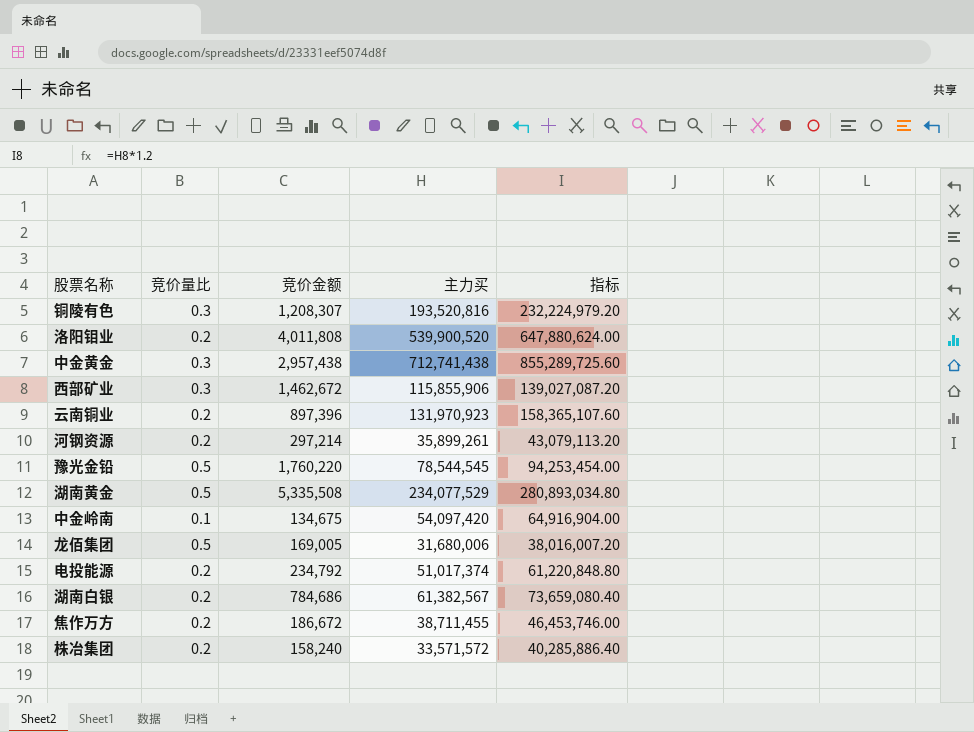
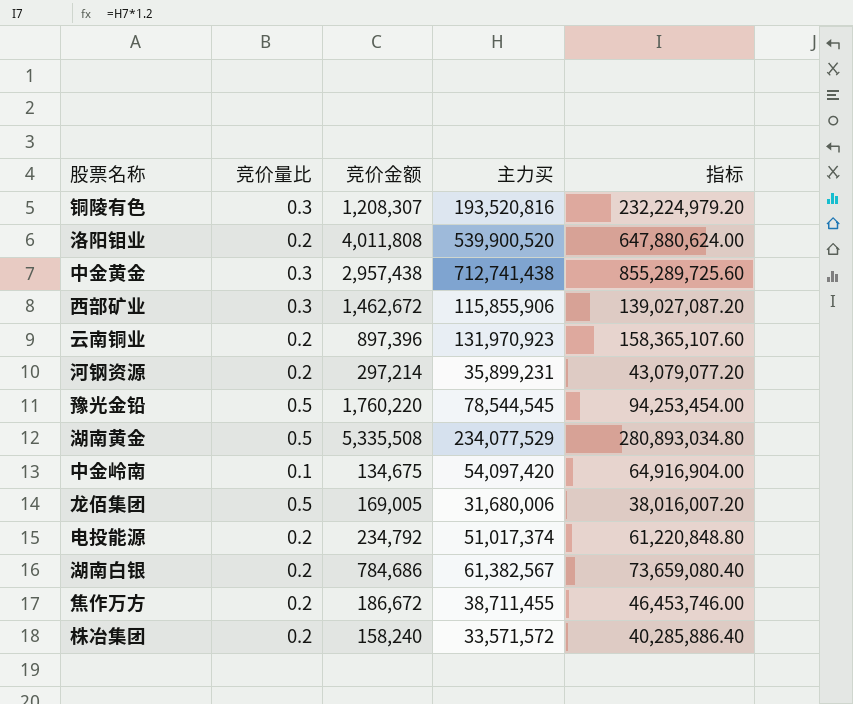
河钢资源 | 主力买: 35,899,261 -> 35,899,231
河钢资源 | 指标: 43,079,113.20 -> 43,079,077.20

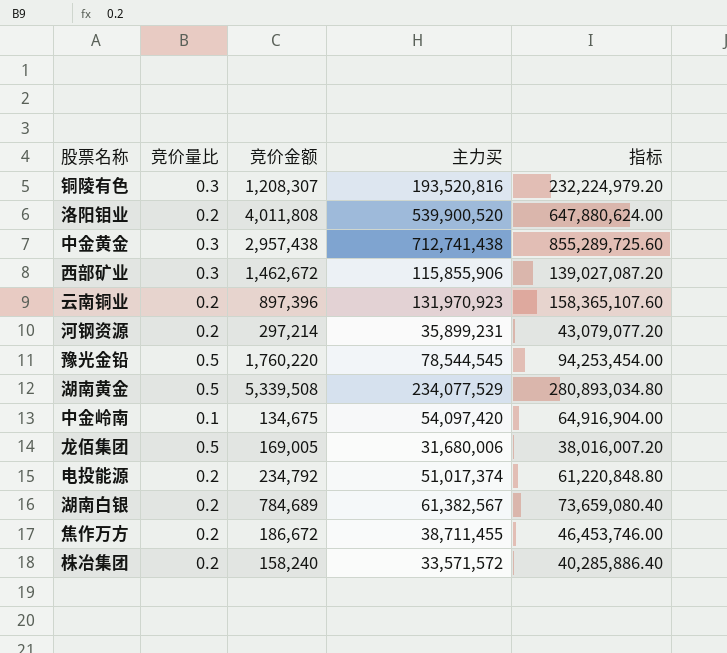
湖南黄金 | 竞价金额: 5,335,508 -> 5,339,508
湖南白银 | 竞价金额: 784,686 -> 784,689

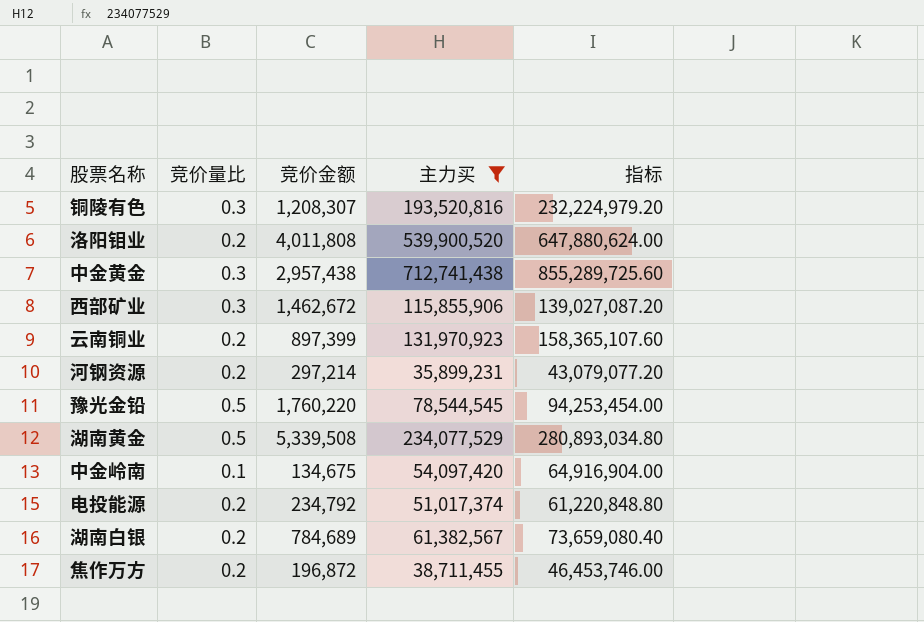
filter: none -> 主力买 >= 35,899,231
云南铜业 | 竞价金额: 897,396 -> 897,399
焦作万方 | 竞价金额: 186,672 -> 196,872

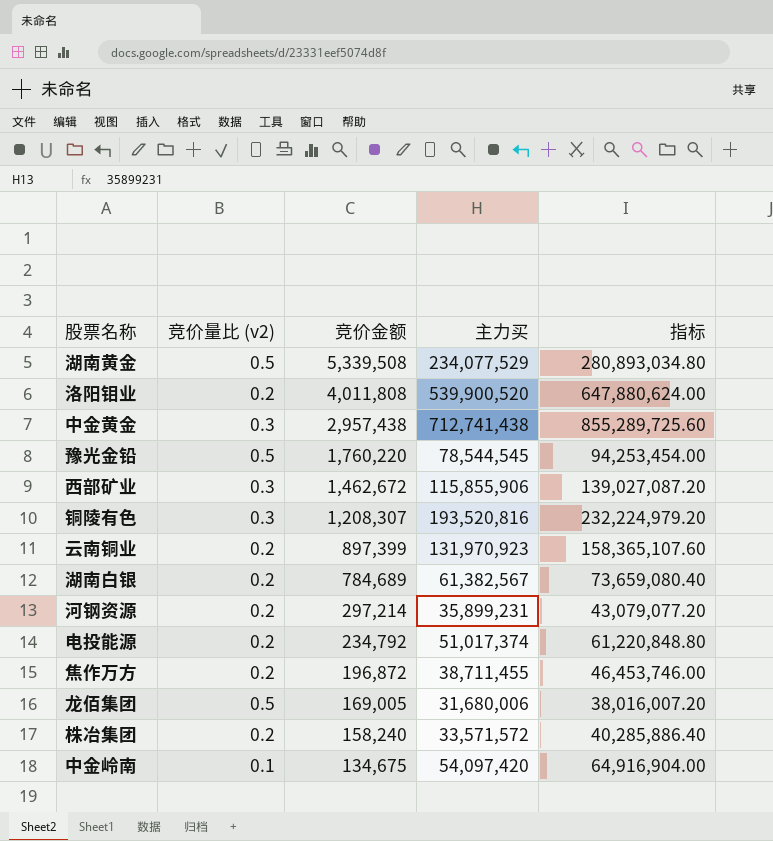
filter: 主力买 >= 35,899,231 -> none
row order: none -> 竞价金额 descending
column name: 竞价量比 -> 竞价量比 (v2)

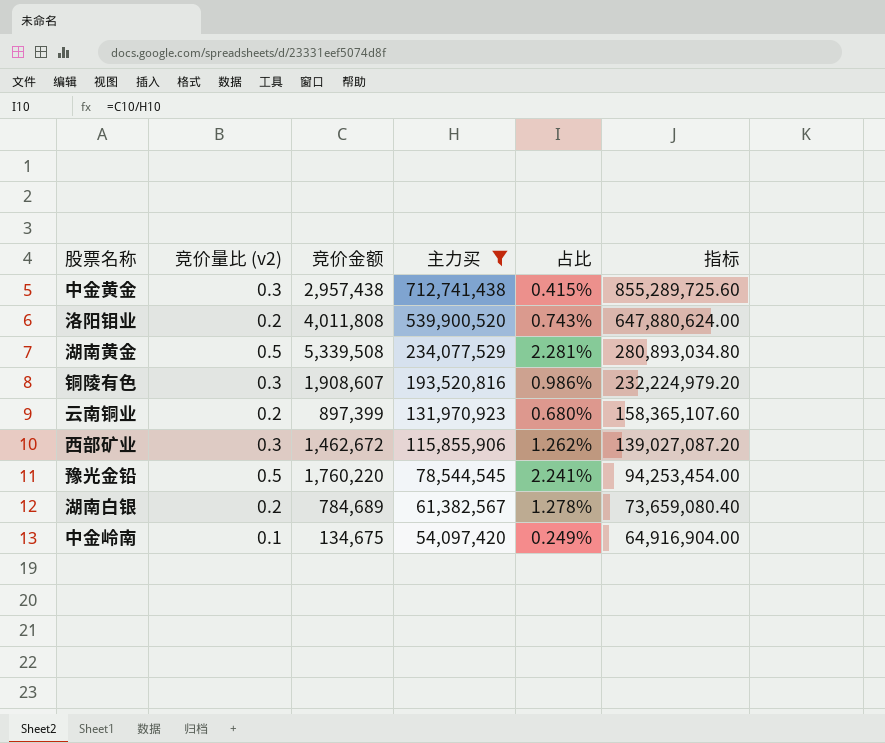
filter: none -> 主力买 >= 54,097,420
row order: 竞价金额 descending -> 主力买 descending
column 占比 | formula: none -> [竞价金额] / [主力买]
铜陵有色 | 竞价金额: 1,208,307 -> 1,908,607

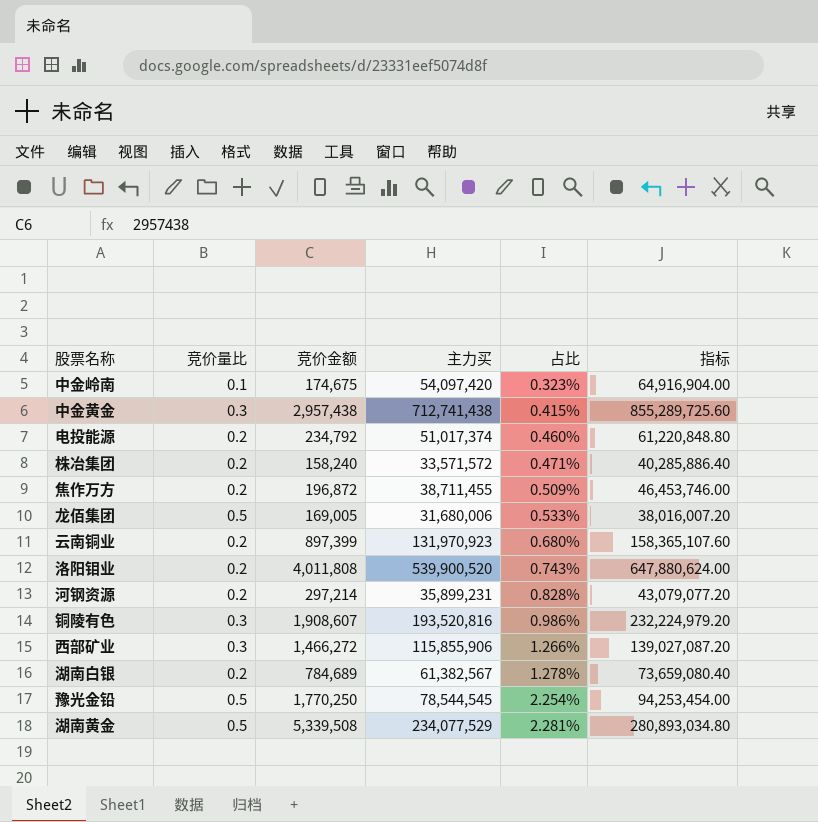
filter: 主力买 >= 54,097,420 -> none
row order: 主力买 descending -> 占比 ascending
column name: 竞价量比 (v2) -> 竞价量比
中金岭南 | 竞价金额: 134,675 -> 174,675
中金岭南 | 占比: 0.249% -> 0.323%
西部矿业 | 竞价金额: 1,462,672 -> 1,466,272
西部矿业 | 占比: 1.262% -> 1.266%
豫光金铅 | 竞价金额: 1,760,220 -> 1,770,250
豫光金铅 | 占比: 2.241% -> 2.254%

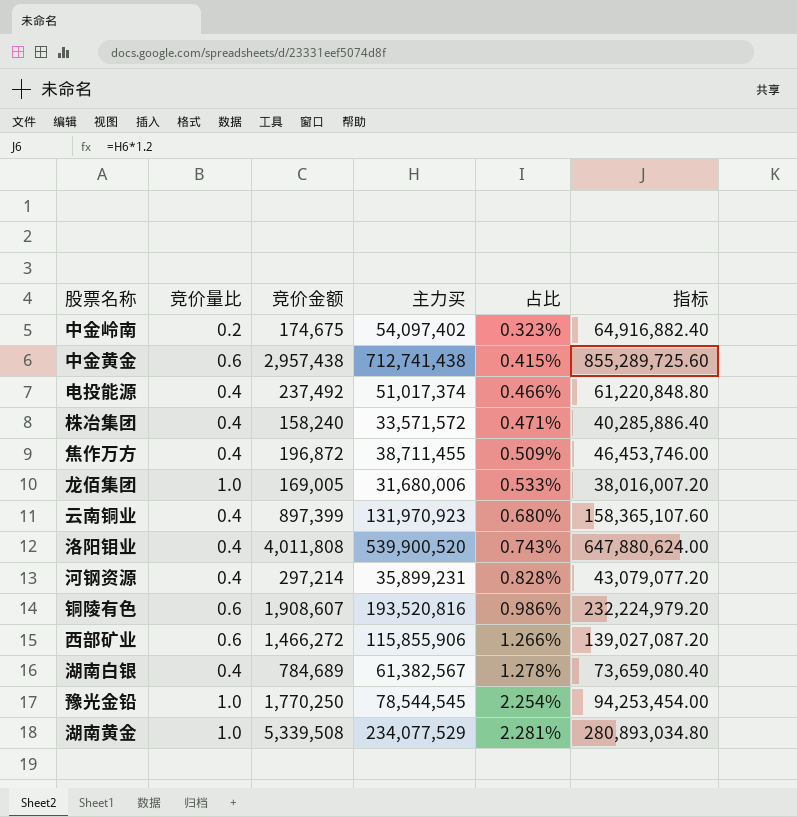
中金岭南 | 竞价量比: 0.1 -> 0.2
中金岭南 | 主力买: 54,097,420 -> 54,097,402
中金岭南 | 指标: 64,916,904.00 -> 64,916,882.40
中金黄金 | 竞价量比: 0.3 -> 0.6
电投能源 | 竞价量比: 0.2 -> 0.4
电投能源 | 竞价金额: 234,792 -> 237,492
电投能源 | 占比: 0.460% -> 0.466%
株冶集团 | 竞价量比: 0.2 -> 0.4
焦作万方 | 竞价量比: 0.2 -> 0.4
龙佰集团 | 竞价量比: 0.5 -> 1.0
云南铜业 | 竞价量比: 0.2 -> 0.4
洛阳钼业 | 竞价量比: 0.2 -> 0.4
河钢资源 | 竞价量比: 0.2 -> 0.4
铜陵有色 | 竞价量比: 0.3 -> 0.6
西部矿业 | 竞价量比: 0.3 -> 0.6
湖南白银 | 竞价量比: 0.2 -> 0.4
豫光金铅 | 竞价量比: 0.5 -> 1.0
湖南黄金 | 竞价量比: 0.5 -> 1.0

